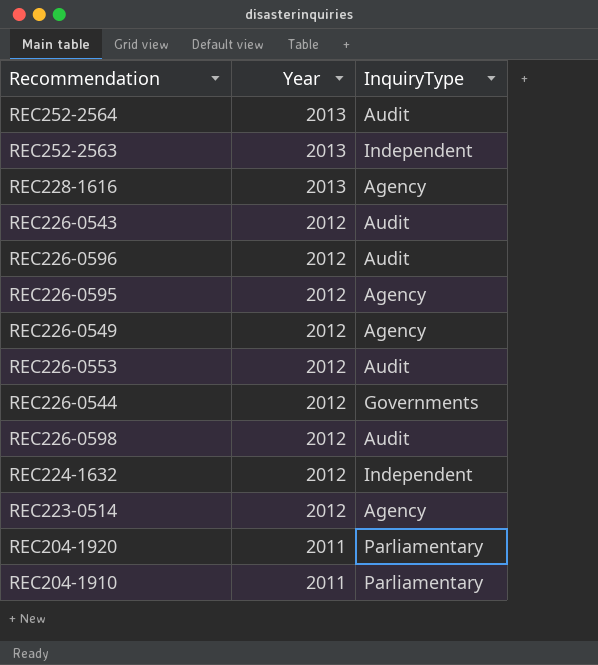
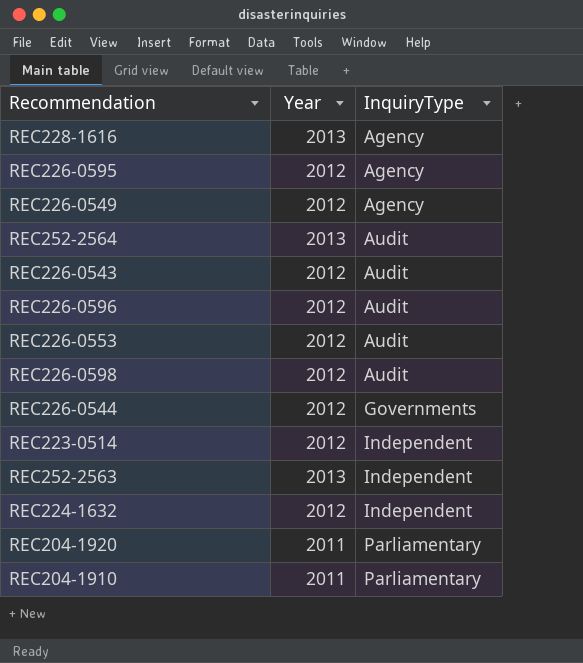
row order: Year descending -> InquiryType ascending
REC223-0514 | InquiryType: Agency -> Independent

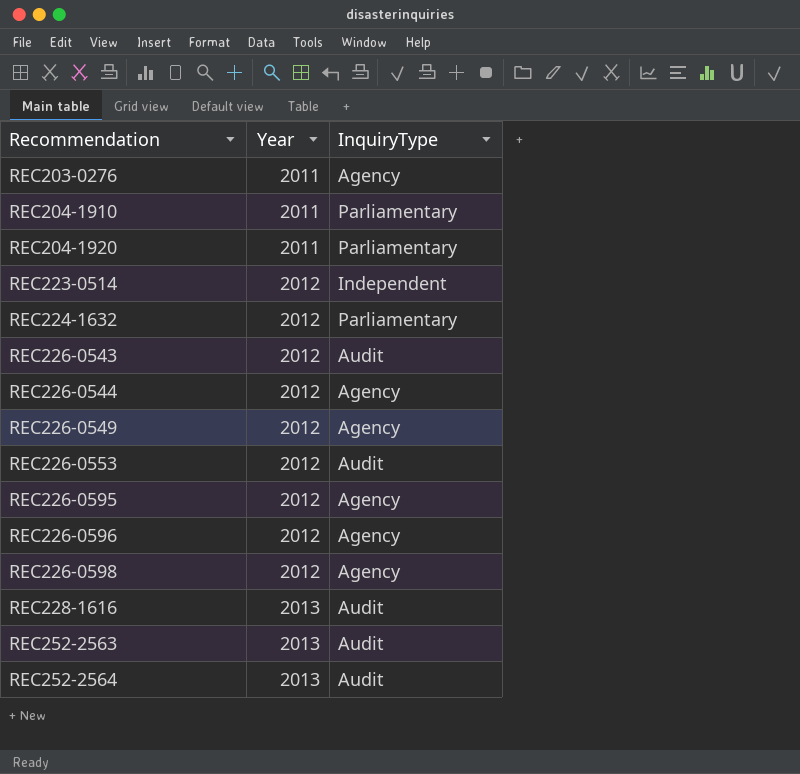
row order: InquiryType ascending -> Recommendation ascending
row REC203-0276: none -> 2011 | Agency
REC224-1632 | InquiryType: Independent -> Parliamentary
REC226-0544 | InquiryType: Governments -> Agency
REC226-0596 | InquiryType: Audit -> Agency
REC226-0598 | InquiryType: Audit -> Agency
REC228-1616 | InquiryType: Agency -> Audit
REC252-2563 | InquiryType: Independent -> Audit

